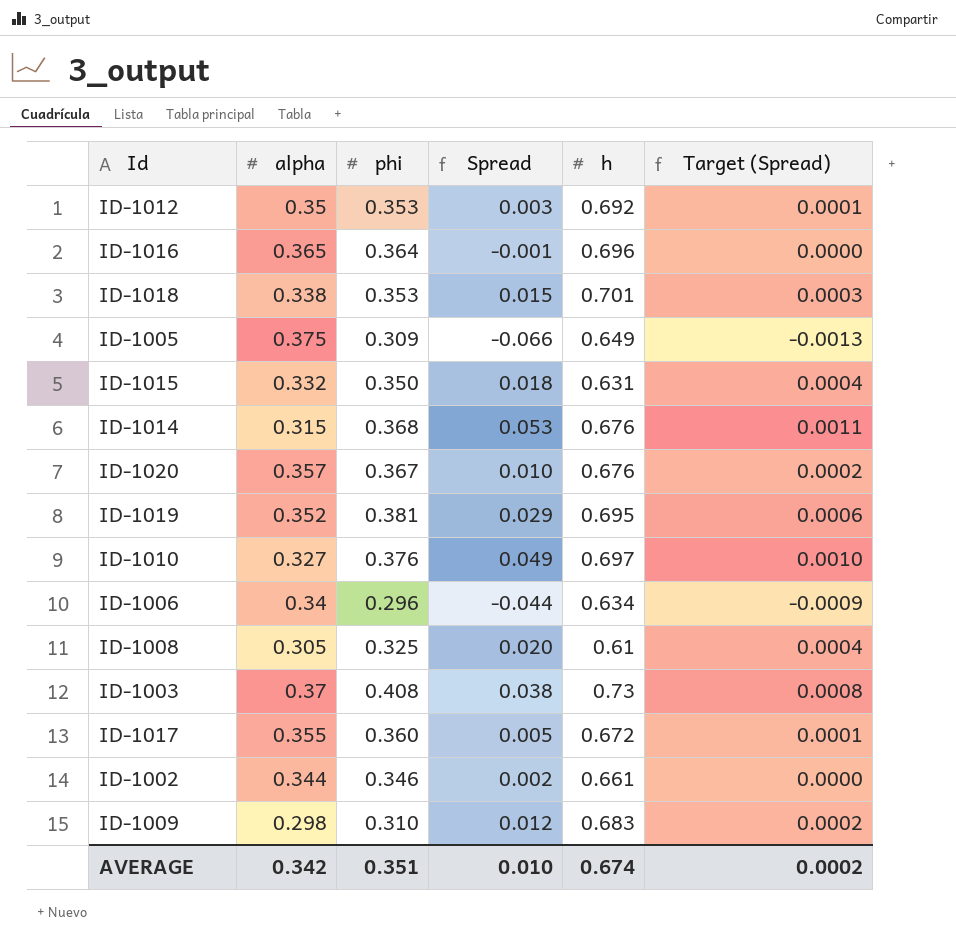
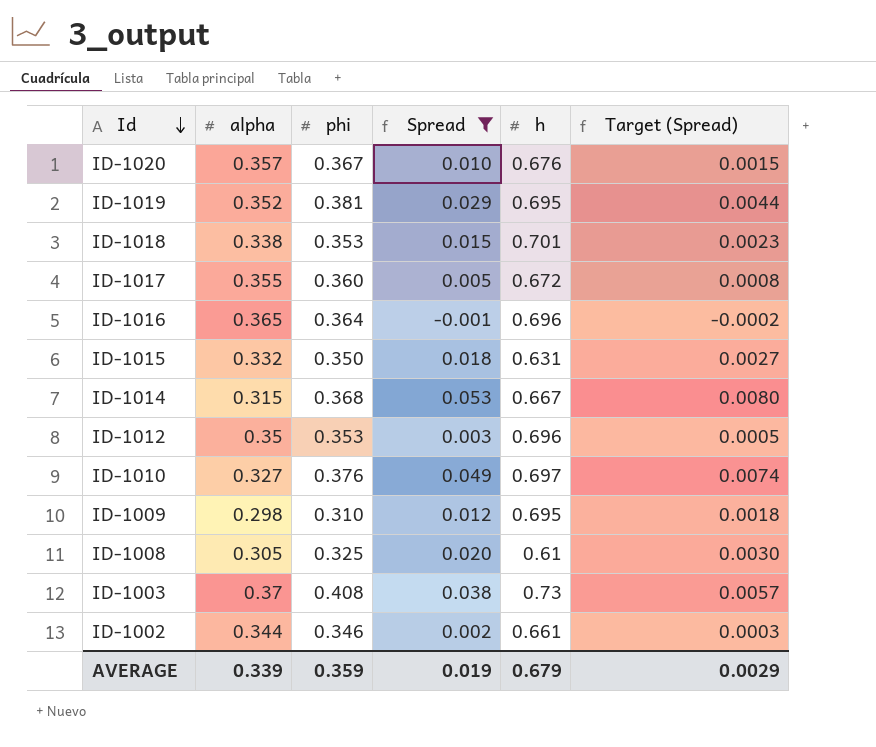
filter: none -> Spread >= -0.001
row order: none -> Id descending
column Target (Spread) | formula: [Spread] * 0.02 -> [Spread] * 0.15
ID-1014 | h: 0.676 -> 0.667
ID-1012 | h: 0.692 -> 0.696
ID-1009 | h: 0.683 -> 0.695
AVERAGE | alpha: 0.342 -> 0.339
AVERAGE | phi: 0.351 -> 0.359
AVERAGE | Spread: 0.010 -> 0.019
AVERAGE | h: 0.674 -> 0.679
AVERAGE | Target (Spread): 0.0002 -> 0.0029

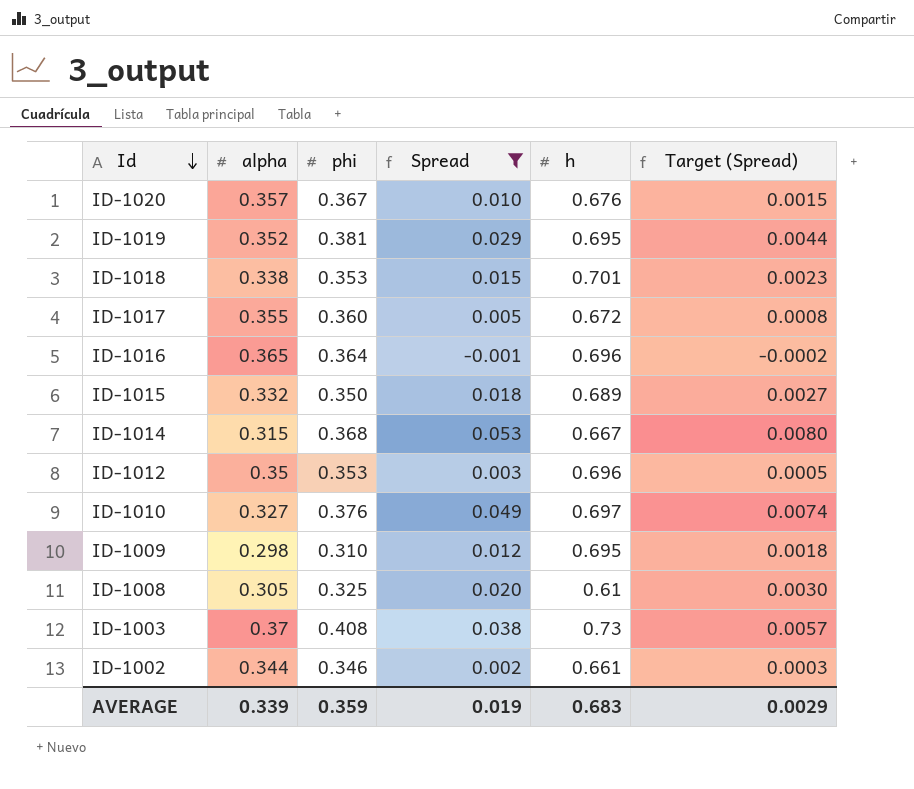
ID-1015 | h: 0.631 -> 0.689
AVERAGE | h: 0.679 -> 0.683

